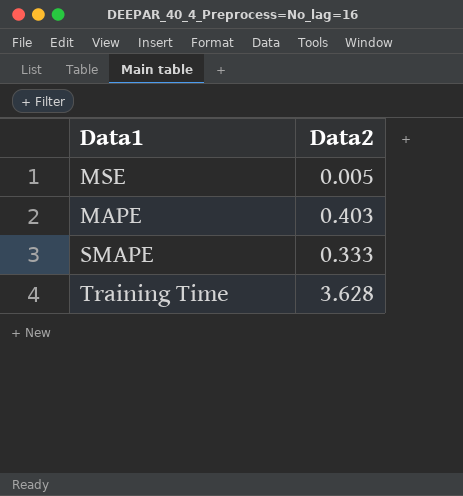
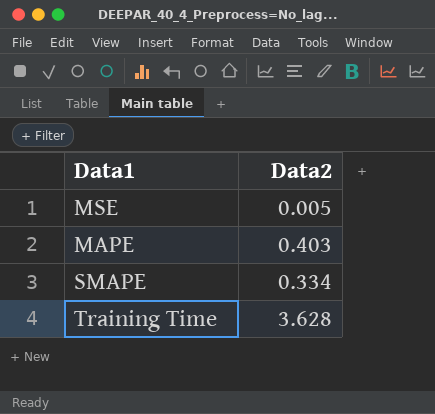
SMAPE | Data2: 0.333 -> 0.334

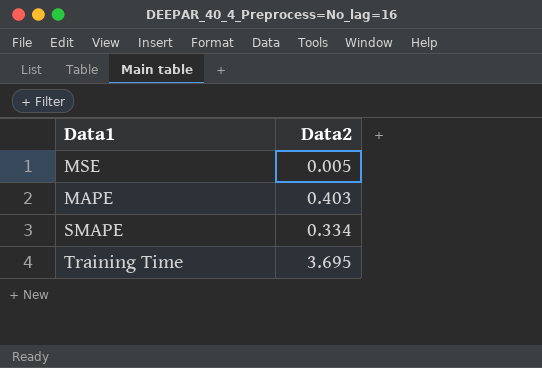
Training Time | Data2: 3.628 -> 3.695

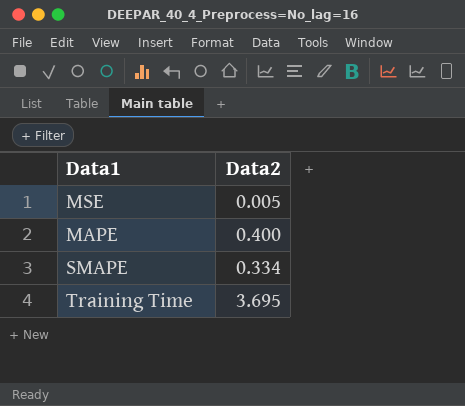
MAPE | Data2: 0.403 -> 0.400

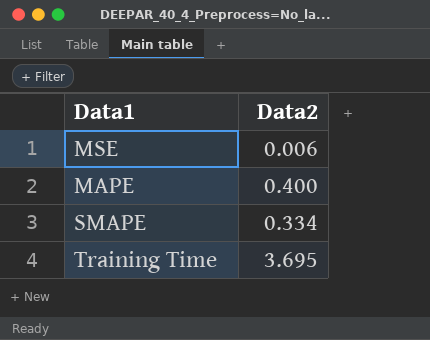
MSE | Data2: 0.005 -> 0.006

